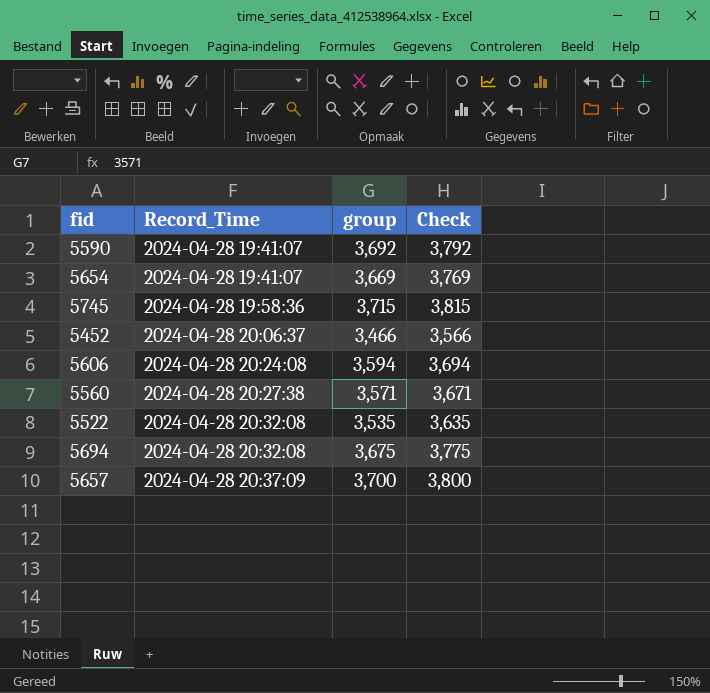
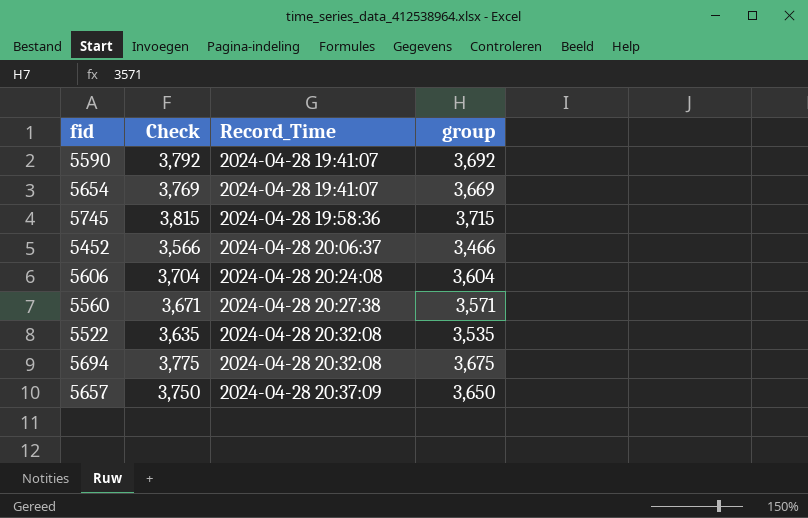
column Check | position: 4 -> 2
5606 | Check: 3,694 -> 3,704
5606 | group: 3,594 -> 3,604
5657 | Check: 3,800 -> 3,750
5657 | group: 3,700 -> 3,650

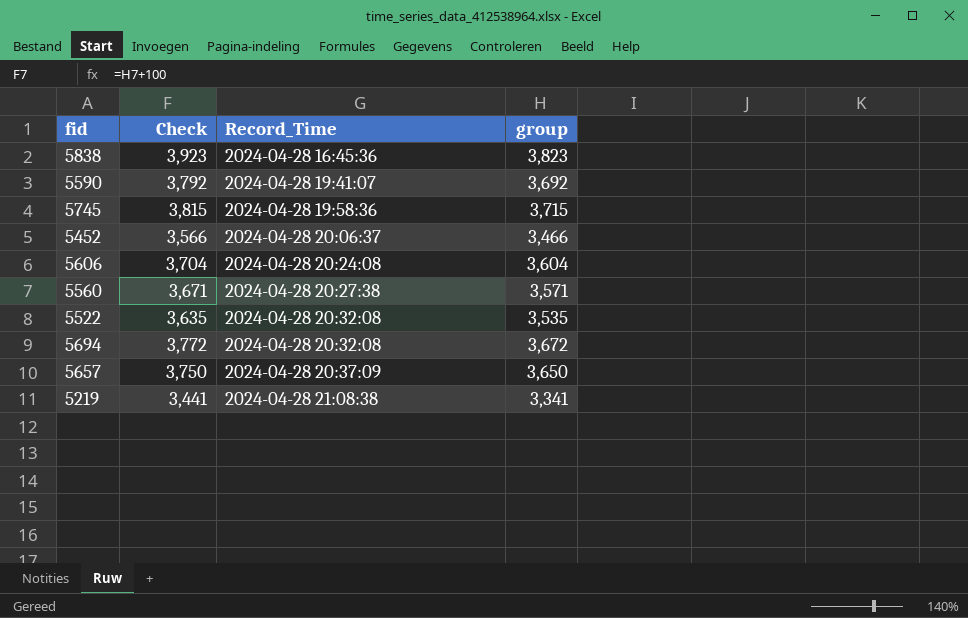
row 5654: 3,769 | 2024-04-28 19:41:07 | 3,669 -> none
row 5838: none -> 3,923 | 2024-04-28 16:45:36 | 3,823
5694 | Check: 3,775 -> 3,772
5694 | group: 3,675 -> 3,672
row 5219: none -> 3,441 | 2024-04-28 21:08:38 | 3,341

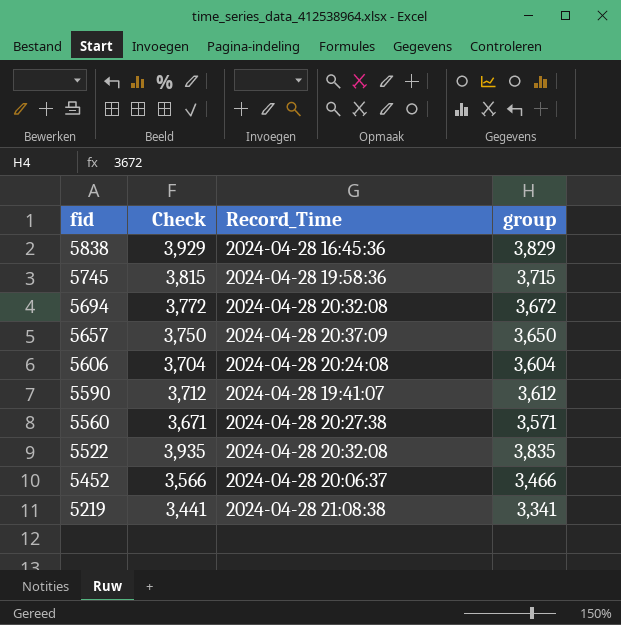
row order: Record_Time ascending -> fid descending
5838 | Check: 3,923 -> 3,929
5838 | group: 3,823 -> 3,829
5590 | Check: 3,792 -> 3,712
5590 | group: 3,692 -> 3,612
5522 | Check: 3,635 -> 3,935
5522 | group: 3,535 -> 3,835

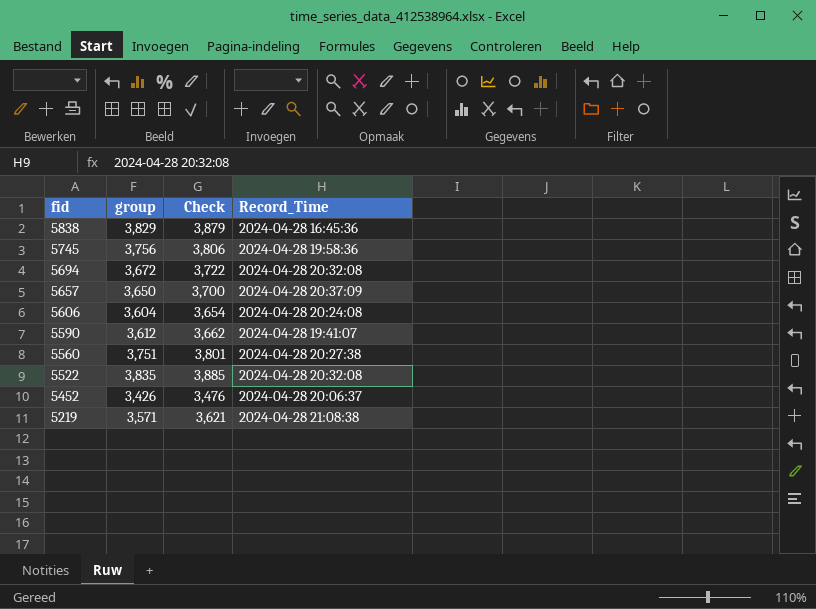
column group | position: 4 -> 2
column Check | formula: [group] + 100 -> [group] + 50
5745 | group: 3,715 -> 3,756
5560 | group: 3,571 -> 3,751
5452 | group: 3,466 -> 3,426
5219 | group: 3,341 -> 3,571

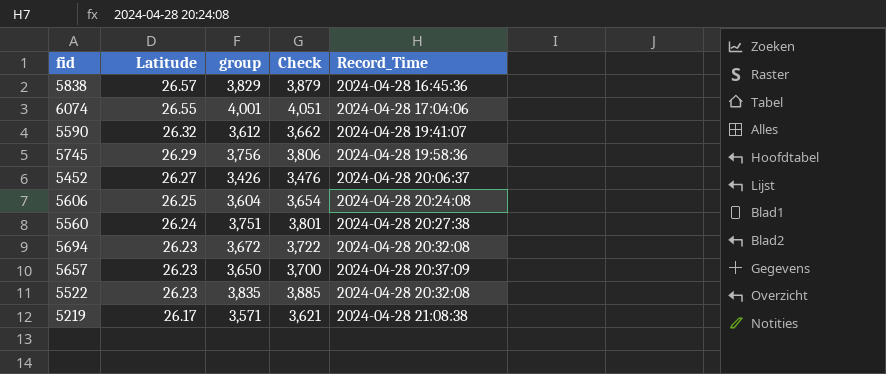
row order: fid descending -> Latitude descending
column Latitude | position: none -> 2
row 6074: none -> 26.55 | 4,001 | 4,051 | 2024-04-28 17:04:06

